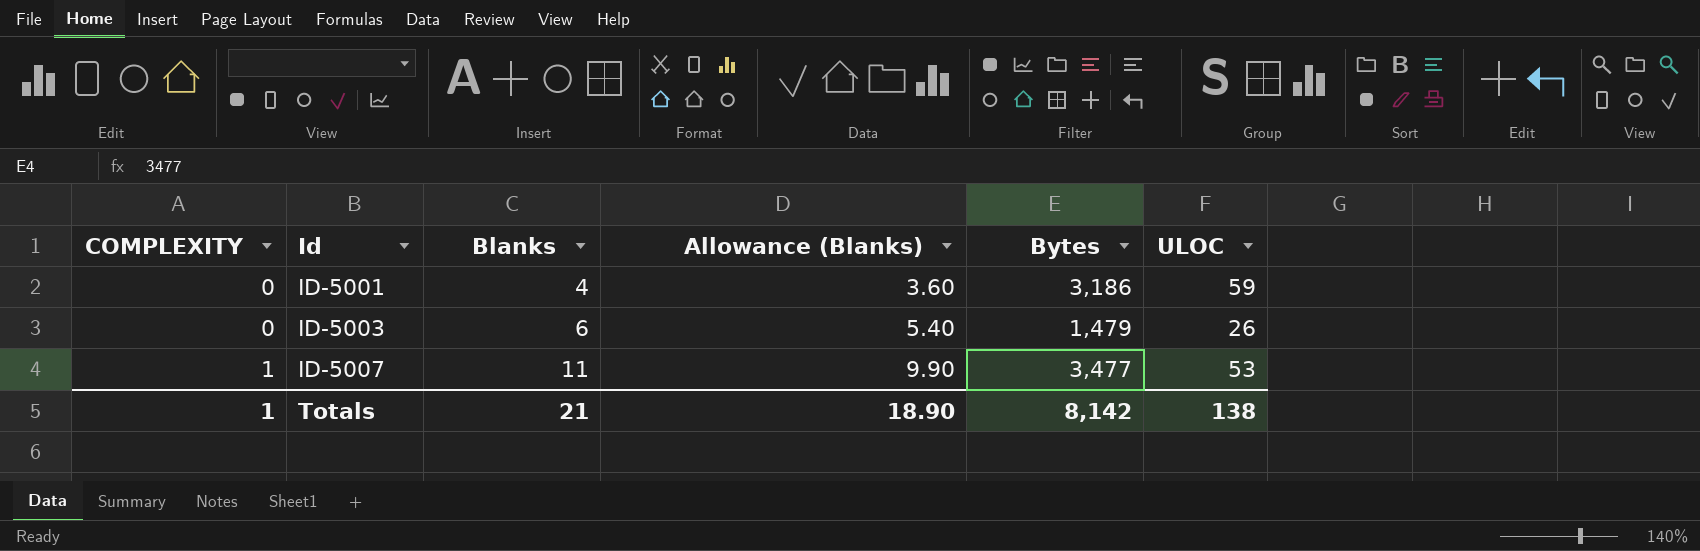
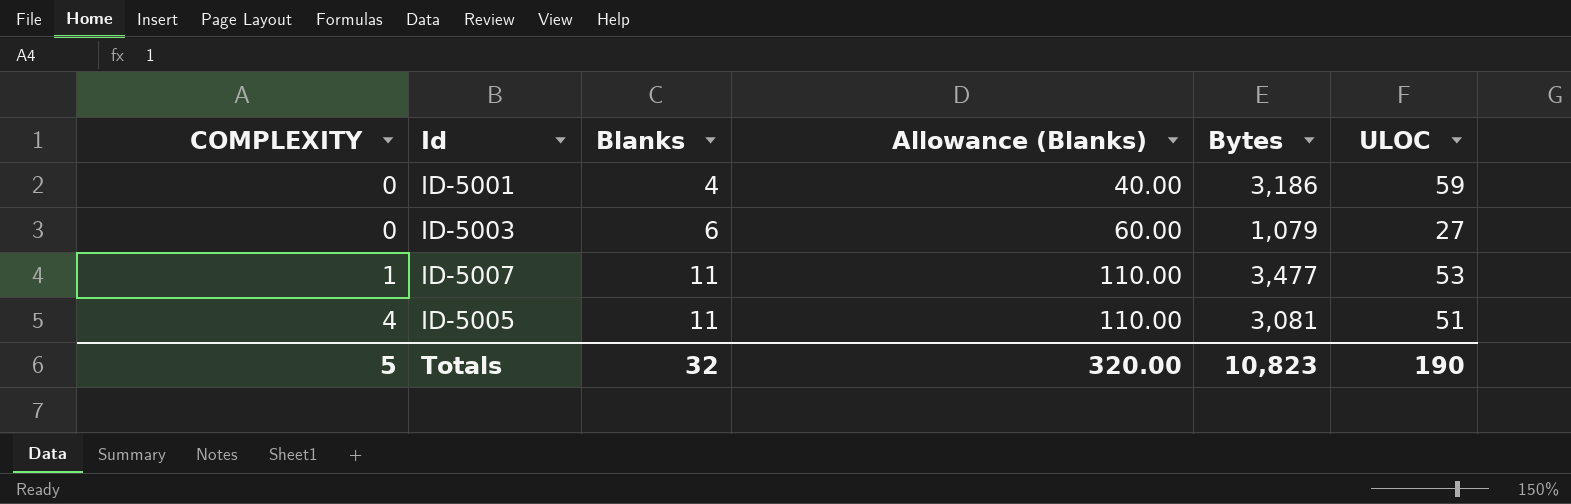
column Allowance (Blanks) | formula: [Blanks] * 0.9 -> [Blanks] * 10
ID-5003 | Bytes: 1,479 -> 1,079
ID-5003 | ULOC: 26 -> 27
row ID-5005: none -> 4 | 11 | 110.00 | 3,081 | 51
Totals | COMPLEXITY: 1 -> 5
Totals | Blanks: 21 -> 32
Totals | Allowance (Blanks): 18.90 -> 320.00
Totals | Bytes: 8,142 -> 10,823
Totals | ULOC: 138 -> 190

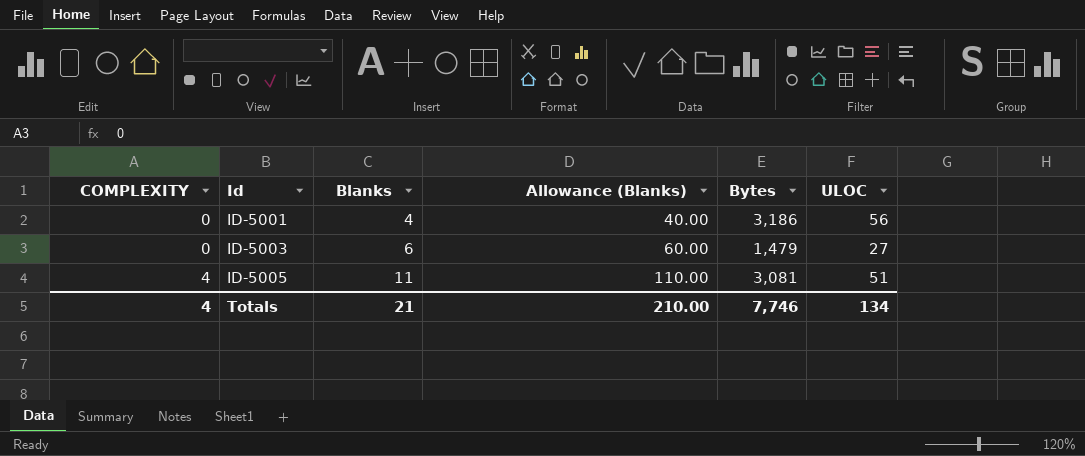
row ID-5007: 1 | 11 | 110.00 | 3,477 | 53 -> none
ID-5001 | ULOC: 59 -> 56
ID-5003 | Bytes: 1,079 -> 1,479
Totals | COMPLEXITY: 5 -> 4
Totals | Blanks: 32 -> 21
Totals | Allowance (Blanks): 320.00 -> 210.00
Totals | Bytes: 10,823 -> 7,746
Totals | ULOC: 190 -> 134

